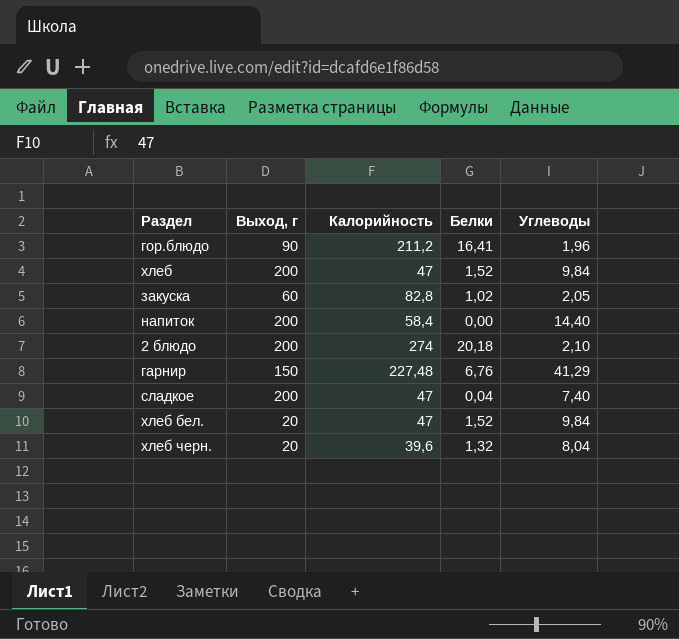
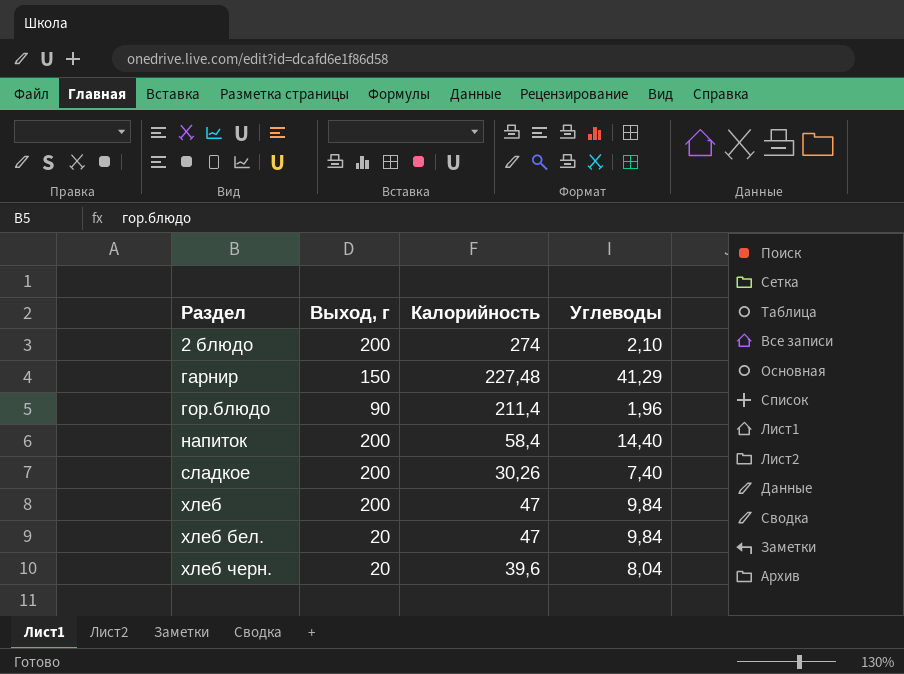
row order: none -> Раздел ascending
column Белки | position: 4 -> none
row закуска: 60 | 82,8 | 1,02 | 2,05 -> none
гор.блюдо | Калорийность: 211,2 -> 211,4
сладкое | Калорийность: 47 -> 30,26

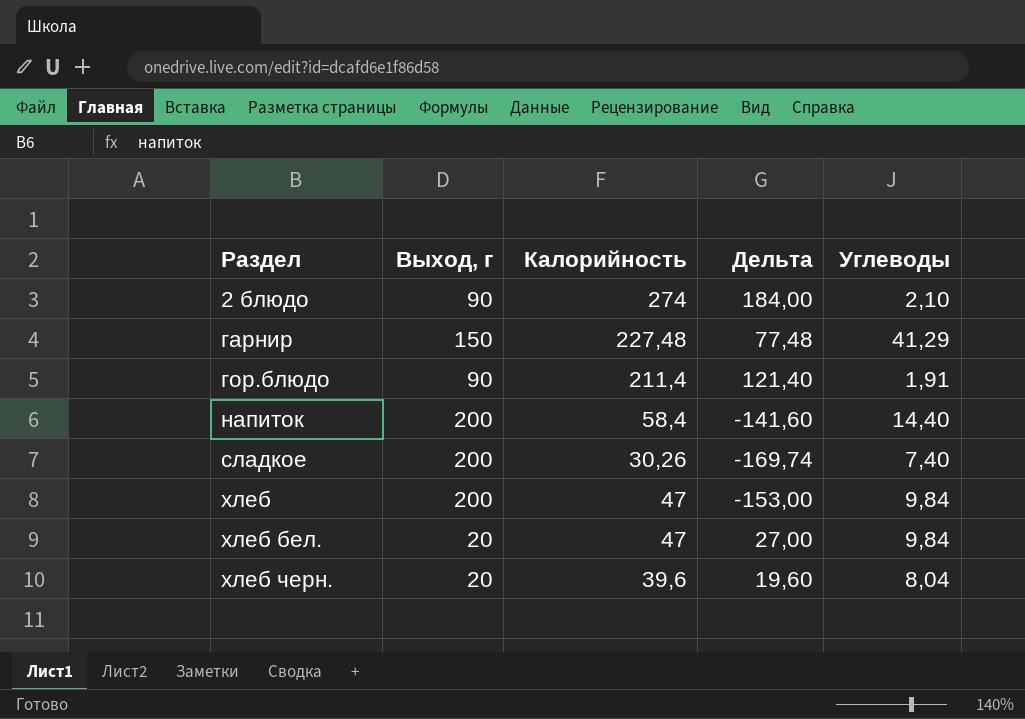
column Дельта | formula: none -> [Калорийность] - [Выход, г]
2 блюдо | Выход, г: 200 -> 90
гор.блюдо | Углеводы: 1,96 -> 1,91

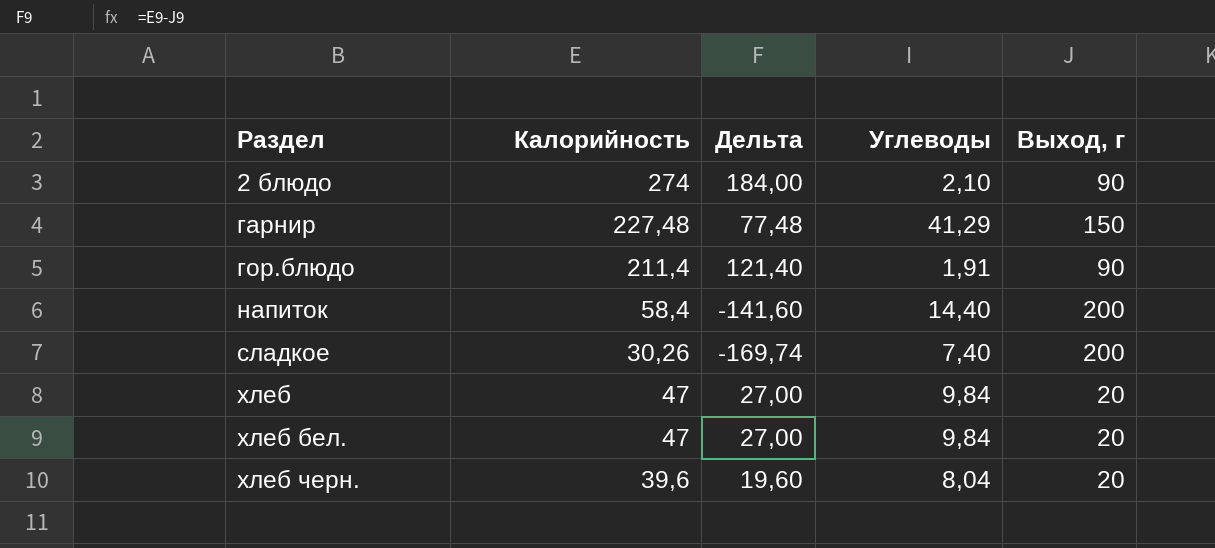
column Выход, г | position: 2 -> 5
хлеб | Дельта: -153,00 -> 27,00
хлеб | Выход, г: 200 -> 20

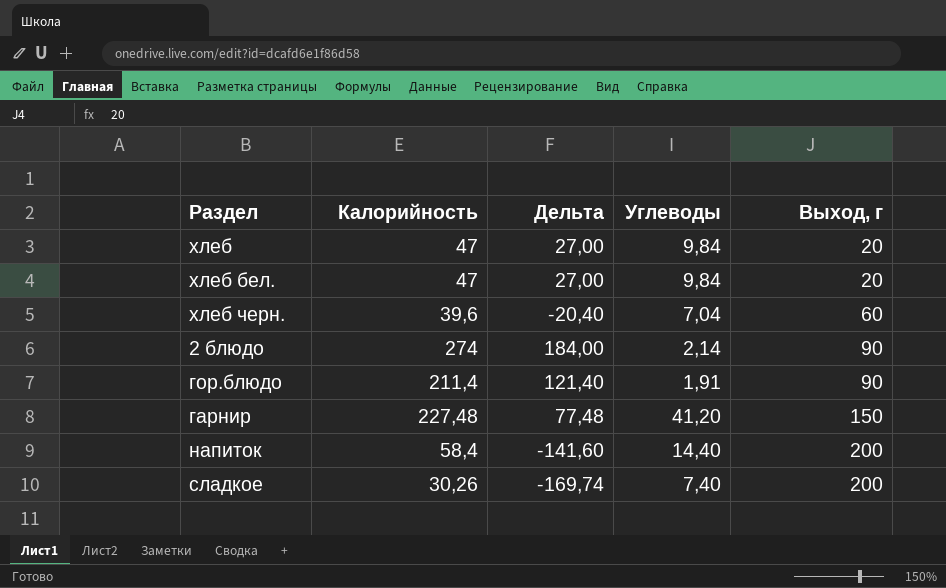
row order: Раздел ascending -> Выход, г ascending
хлеб черн. | Дельта: 19,60 -> -20,40
хлеб черн. | Углеводы: 8,04 -> 7,04
хлеб черн. | Выход, г: 20 -> 60
2 блюдо | Углеводы: 2,10 -> 2,14
гарнир | Углеводы: 41,29 -> 41,20

